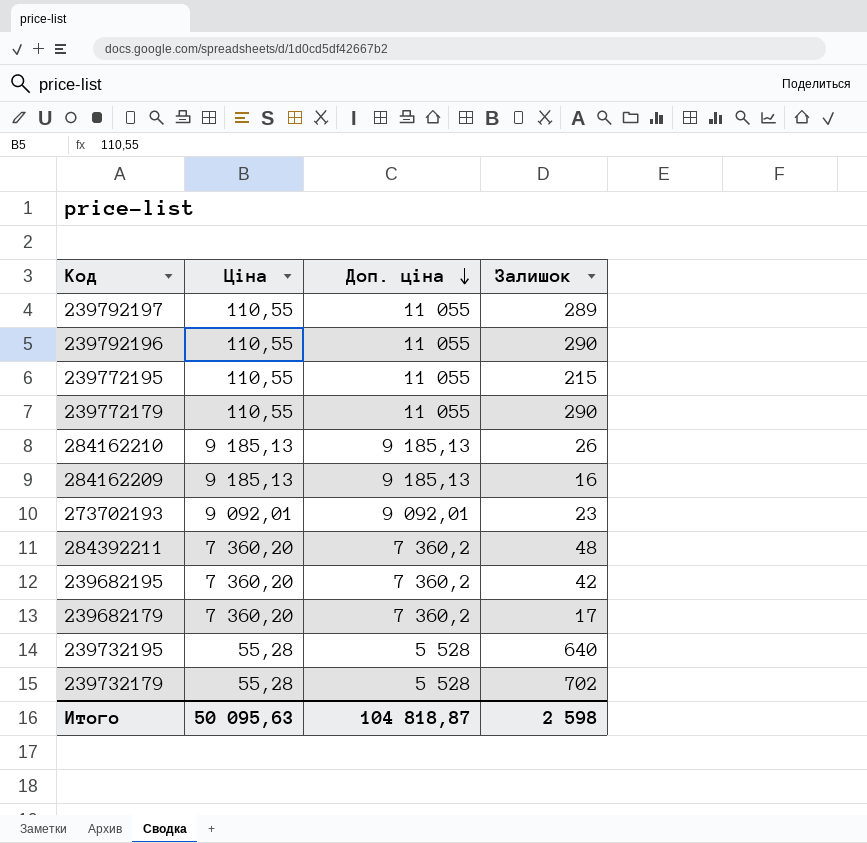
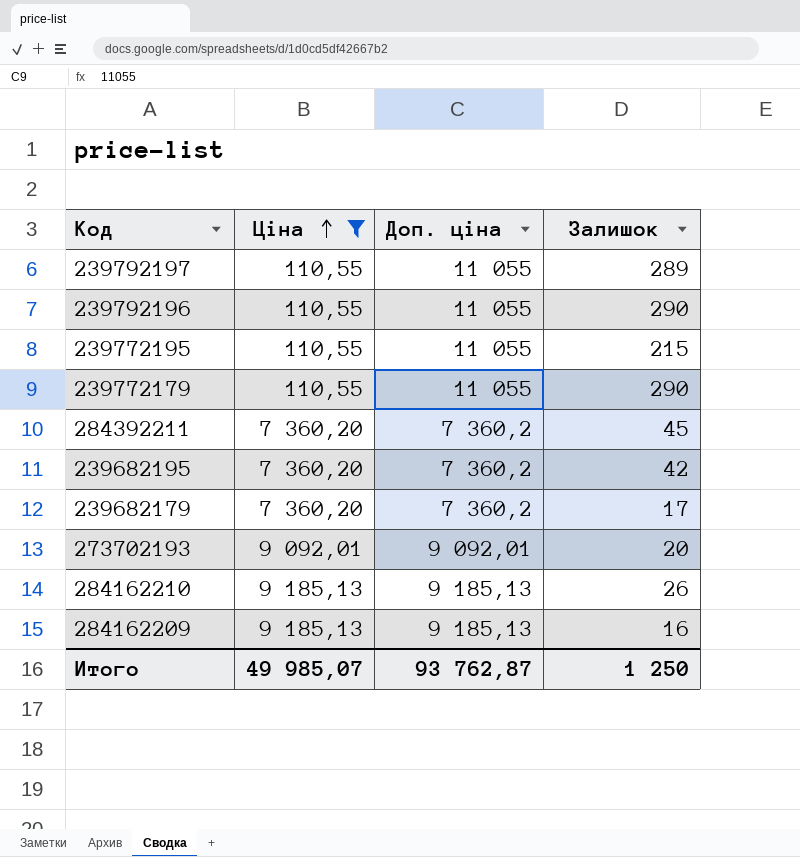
filter: none -> Ціна != 55,28
row order: Доп. ціна descending -> Ціна ascending
284392211 | Залишок: 48 -> 45
273702193 | Залишок: 23 -> 20
Итого | Ціна: 50 095,63 -> 49 985,07
Итого | Доп. ціна: 104 818,87 -> 93 762,87
Итого | Залишок: 2 598 -> 1 250

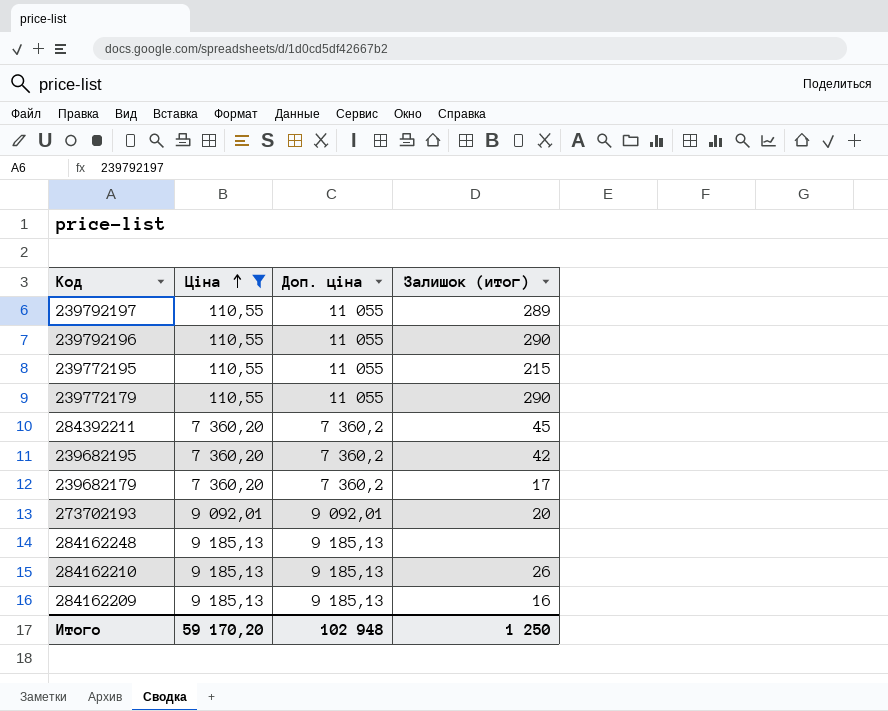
column name: Залишок -> Залишок (итог)
row 284162248: none -> 9 185,13 | 9 185,13 | none
Итого | Ціна: 49 985,07 -> 59 170,20
Итого | Доп. ціна: 93 762,87 -> 102 948

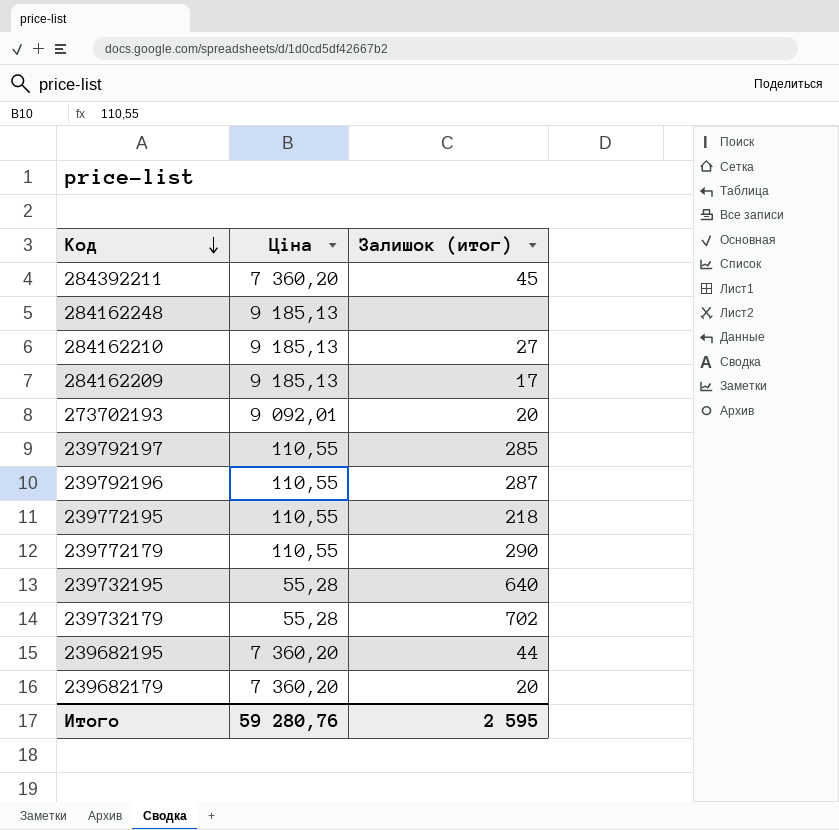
filter: Ціна != 55,28 -> none
row order: Ціна ascending -> Код descending
column Доп. ціна | position: 3 -> none
284162210 | Залишок (итог): 26 -> 27
284162209 | Залишок (итог): 16 -> 17
239792197 | Залишок (итог): 289 -> 285
239792196 | Залишок (итог): 290 -> 287
239772195 | Залишок (итог): 215 -> 218
239682195 | Залишок (итог): 42 -> 44
239682179 | Залишок (итог): 17 -> 20
Итого | Ціна: 59 170,20 -> 59 280,76
Итого | Залишок (итог): 1 250 -> 2 595

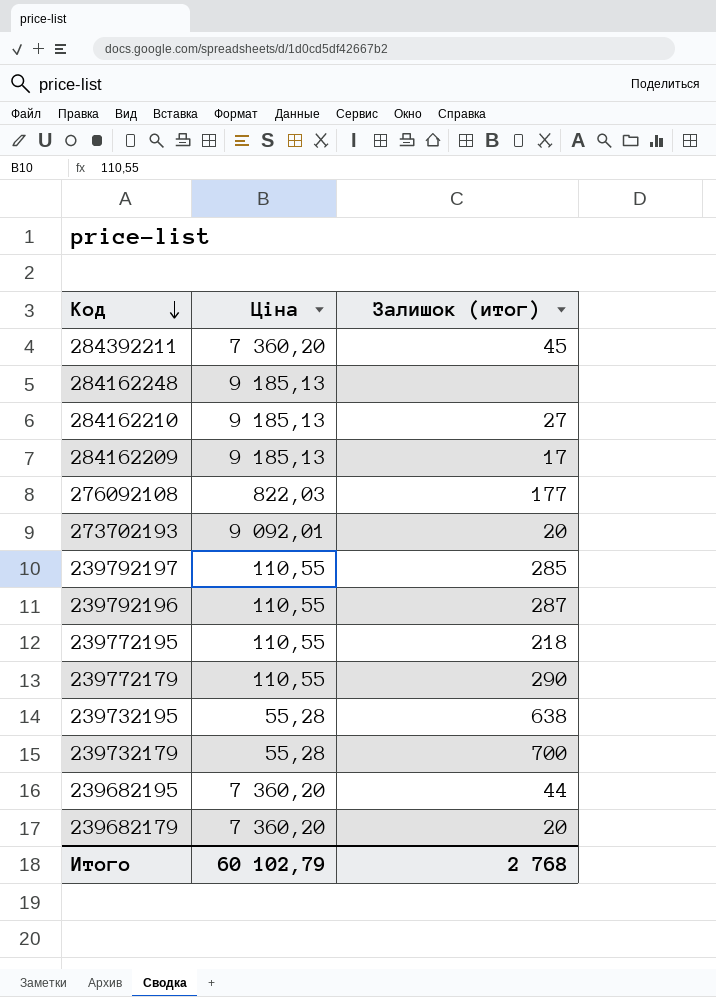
row 276092108: none -> 822,03 | 177
239732195 | Залишок (итог): 640 -> 638
239732179 | Залишок (итог): 702 -> 700
Итого | Ціна: 59 280,76 -> 60 102,79
Итого | Залишок (итог): 2 595 -> 2 768

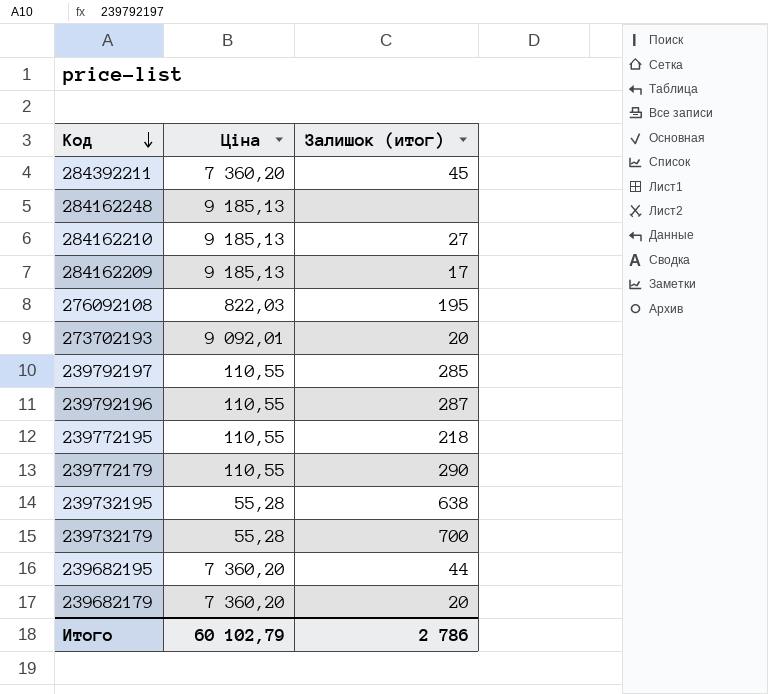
276092108 | Залишок (итог): 177 -> 195
Итого | Залишок (итог): 2 768 -> 2 786

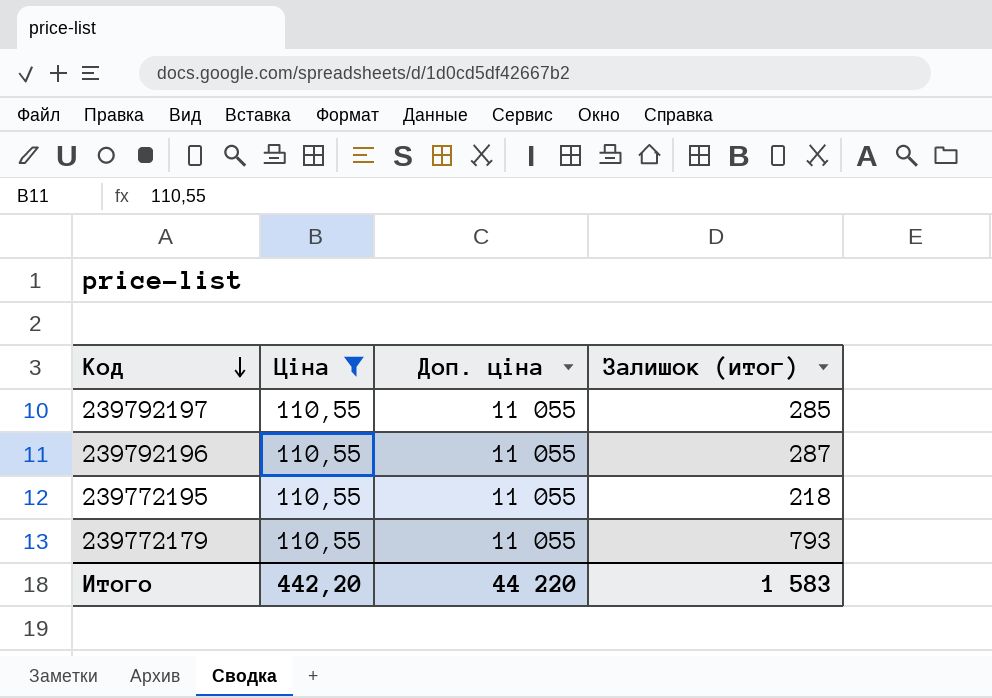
filter: none -> Ціна = 110,55
column Доп. ціна | position: none -> 3
239772179 | Залишок (итог): 290 -> 793
Итого | Ціна: 60 102,79 -> 442,20
Итого | Залишок (итог): 2 786 -> 1 583

